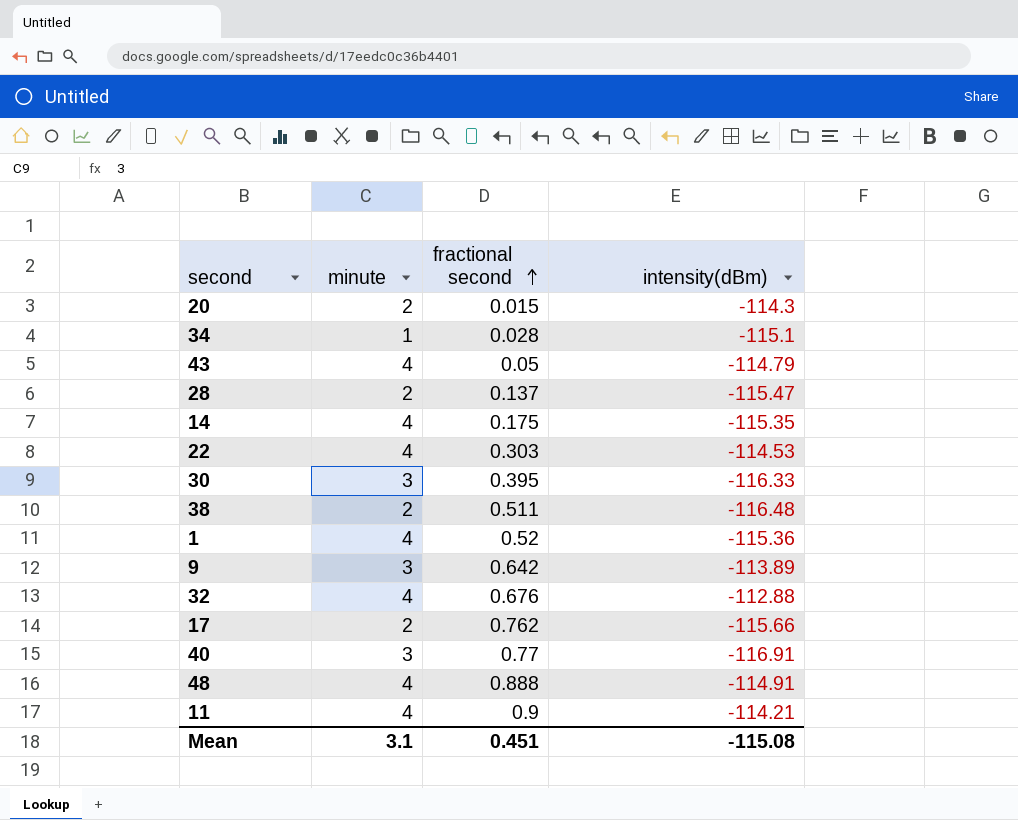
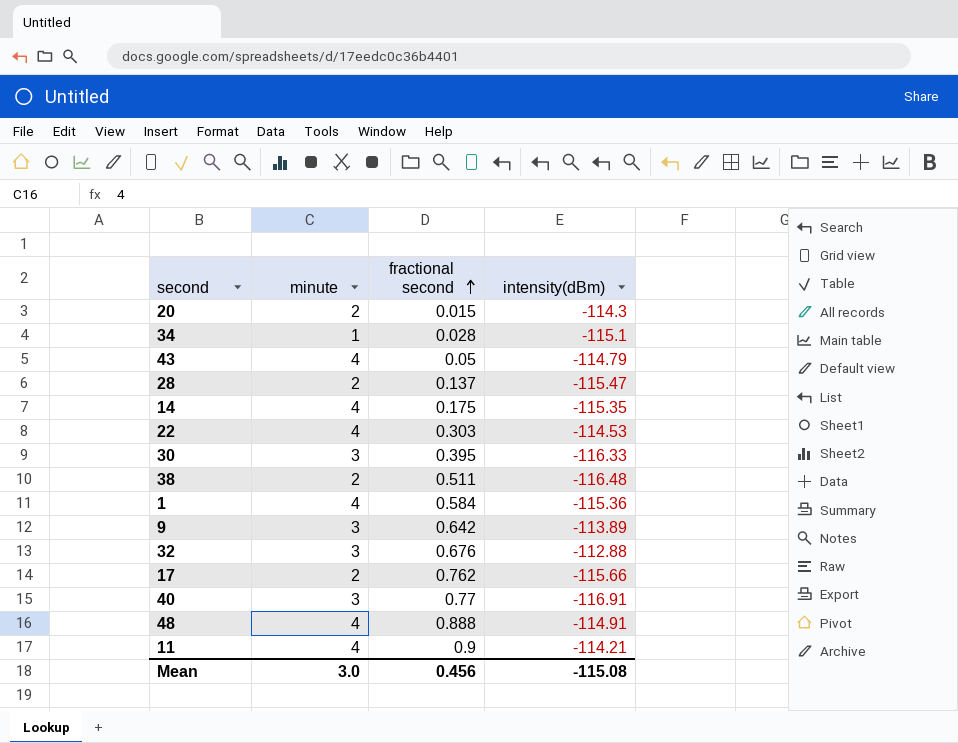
1 | fractional second: 0.52 -> 0.584
32 | minute: 4 -> 3
Mean | minute: 3.1 -> 3.0
Mean | fractional second: 0.451 -> 0.456

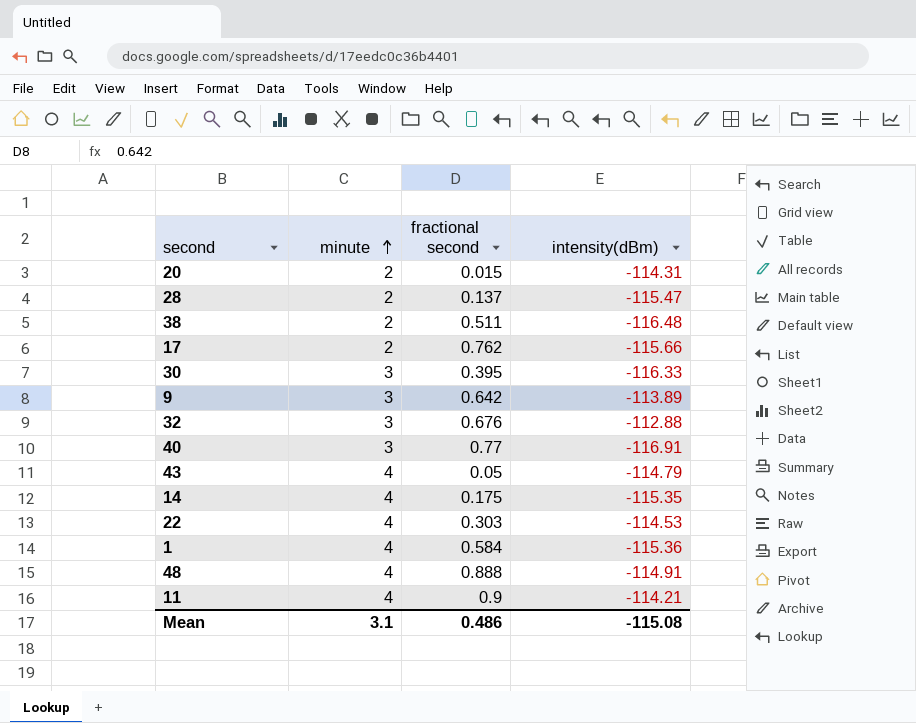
row order: fractional second ascending -> minute ascending
row 34: 1 | 0.028 | -115.1 -> none
20 | intensity(dBm): -114.3 -> -114.31
Mean | minute: 3.0 -> 3.1
Mean | fractional second: 0.456 -> 0.486

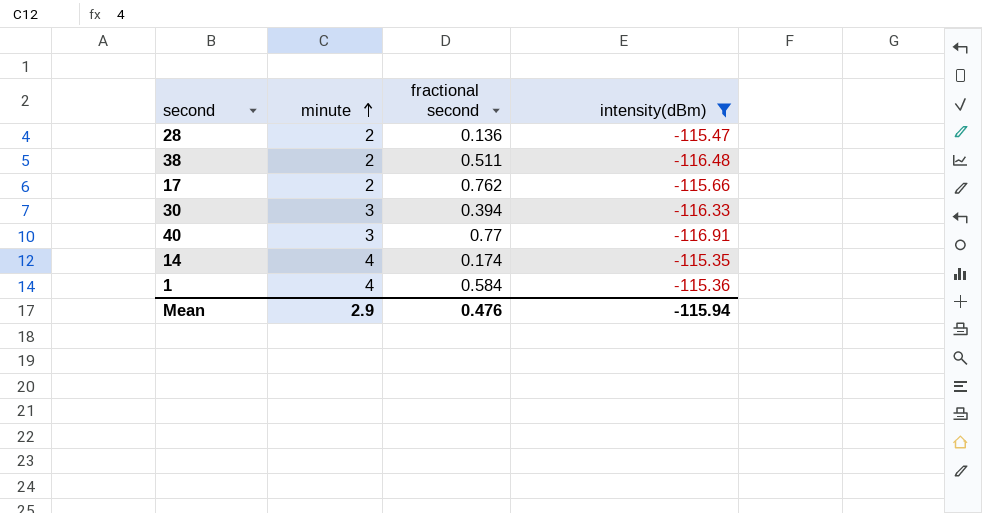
filter: none -> intensity(dBm) <= -115.35
28 | fractional second: 0.137 -> 0.136
30 | fractional second: 0.395 -> 0.394
14 | fractional second: 0.175 -> 0.174
Mean | minute: 3.1 -> 2.9
Mean | fractional second: 0.486 -> 0.476
Mean | intensity(dBm): -115.08 -> -115.94

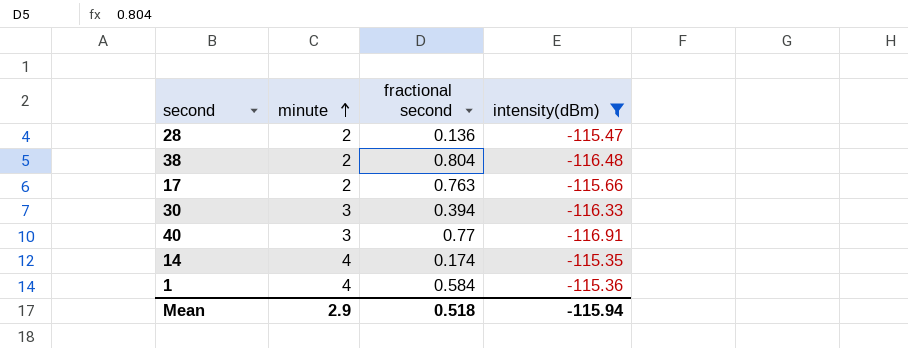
38 | fractional second: 0.511 -> 0.804
17 | fractional second: 0.762 -> 0.763
Mean | fractional second: 0.476 -> 0.518

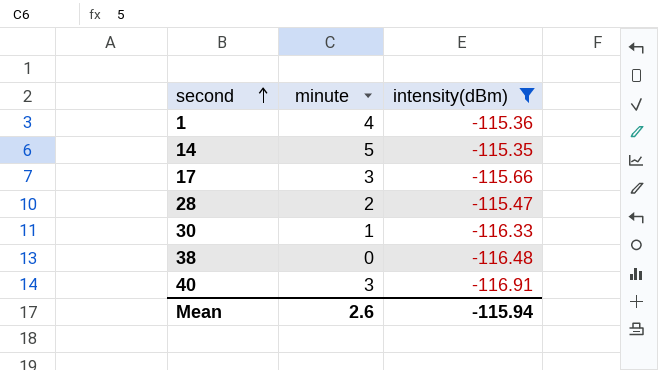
row order: minute ascending -> second ascending
column fractional second | position: 3 -> none
14 | minute: 4 -> 5
17 | minute: 2 -> 3
30 | minute: 3 -> 1
38 | minute: 2 -> 0
Mean | minute: 2.9 -> 2.6

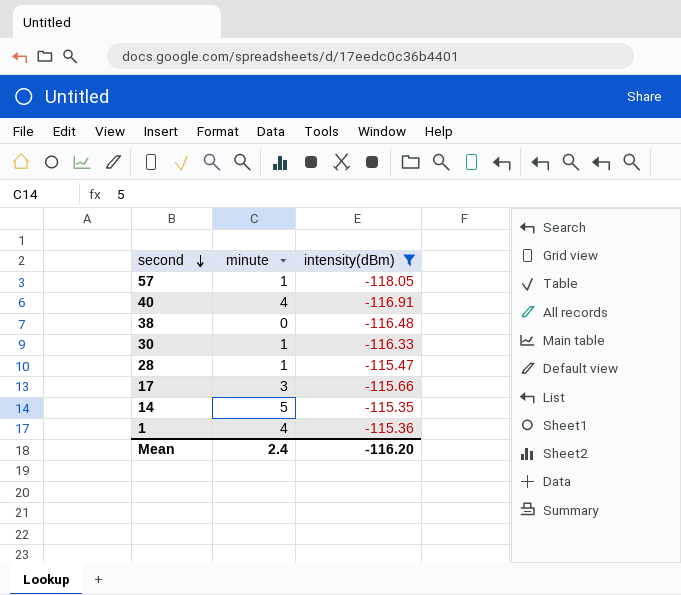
row order: second ascending -> second descending
row 57: none -> 1 | -118.05
40 | minute: 3 -> 4
28 | minute: 2 -> 1
Mean | minute: 2.6 -> 2.4
Mean | intensity(dBm): -115.94 -> -116.20

